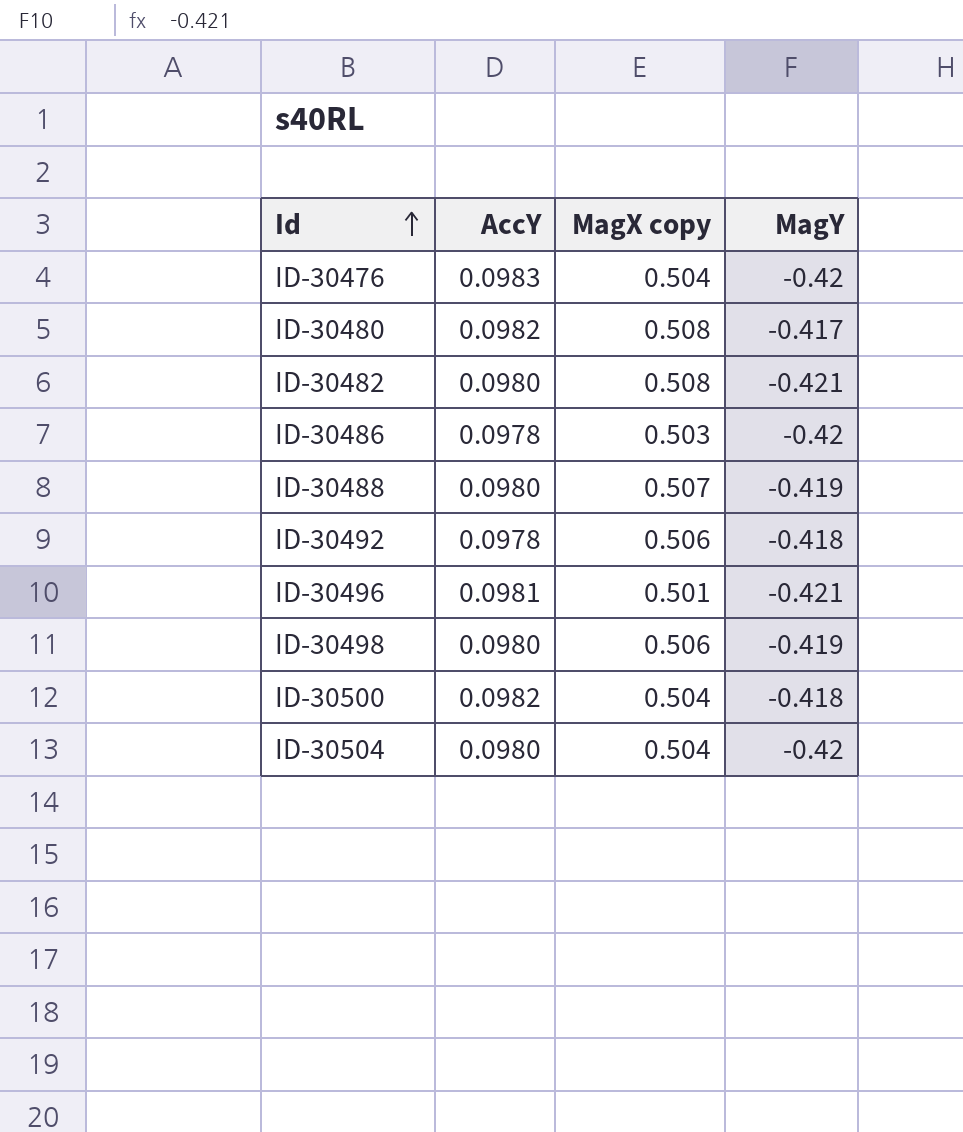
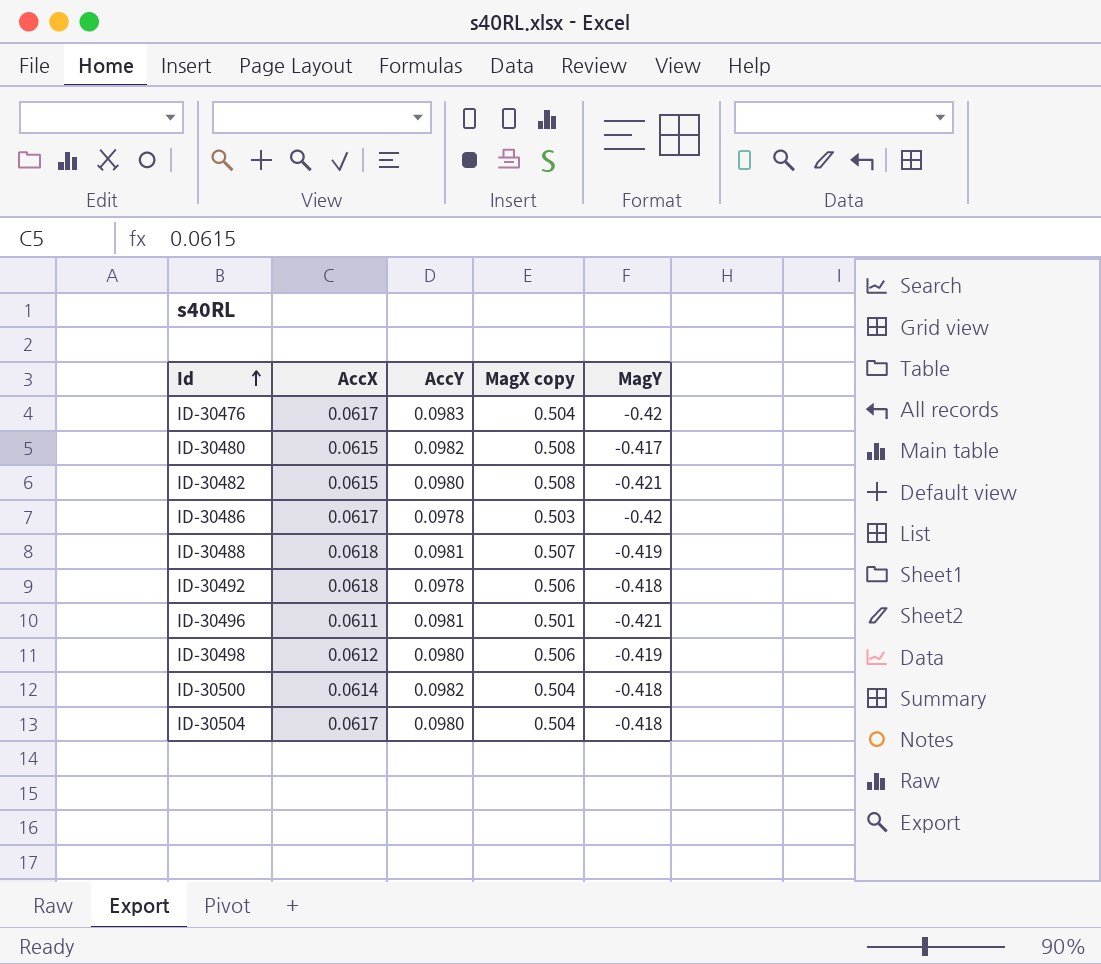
column AccX | position: none -> 2
ID-30488 | AccY: 0.0980 -> 0.0981
ID-30504 | MagY: -0.42 -> -0.418

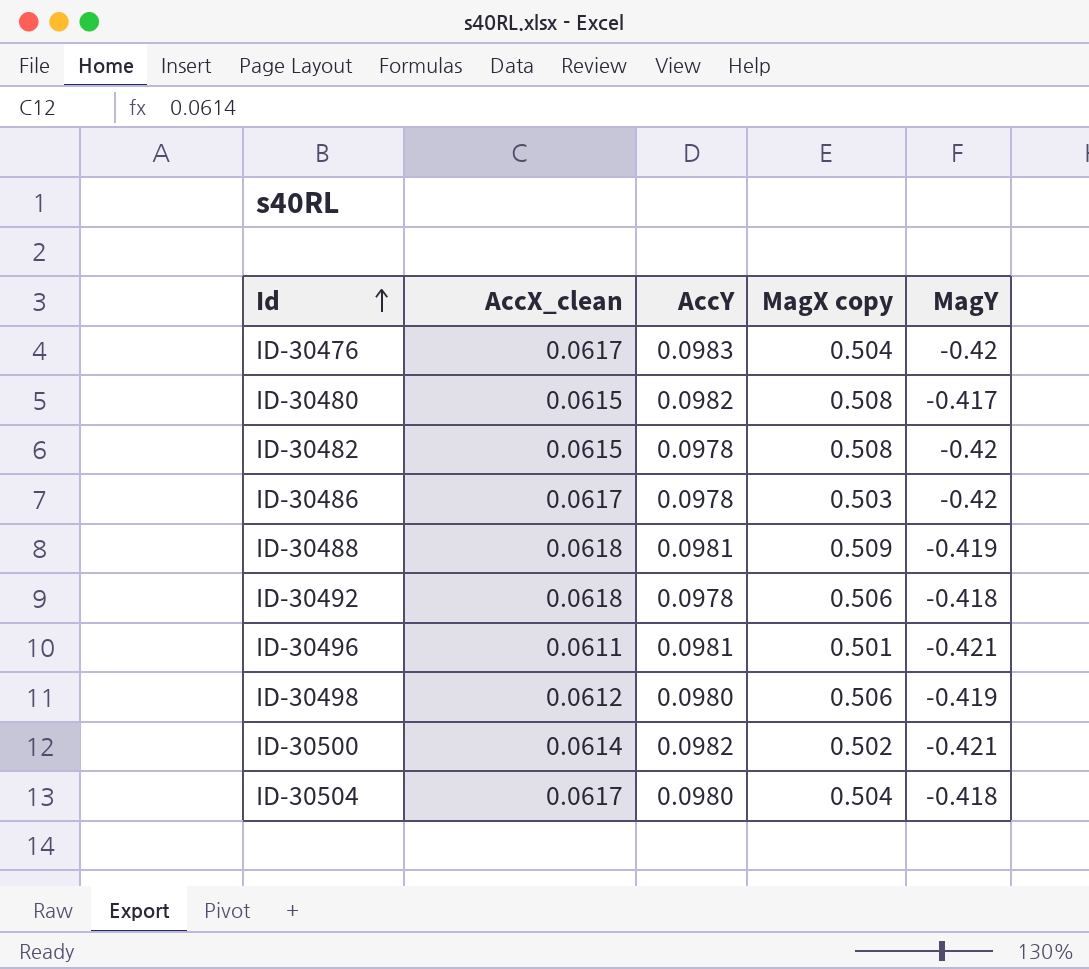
column name: AccX -> AccX_clean
ID-30482 | AccY: 0.0980 -> 0.0978
ID-30482 | MagY: -0.421 -> -0.42
ID-30488 | MagX copy: 0.507 -> 0.509
ID-30500 | MagX copy: 0.504 -> 0.502
ID-30500 | MagY: -0.418 -> -0.421

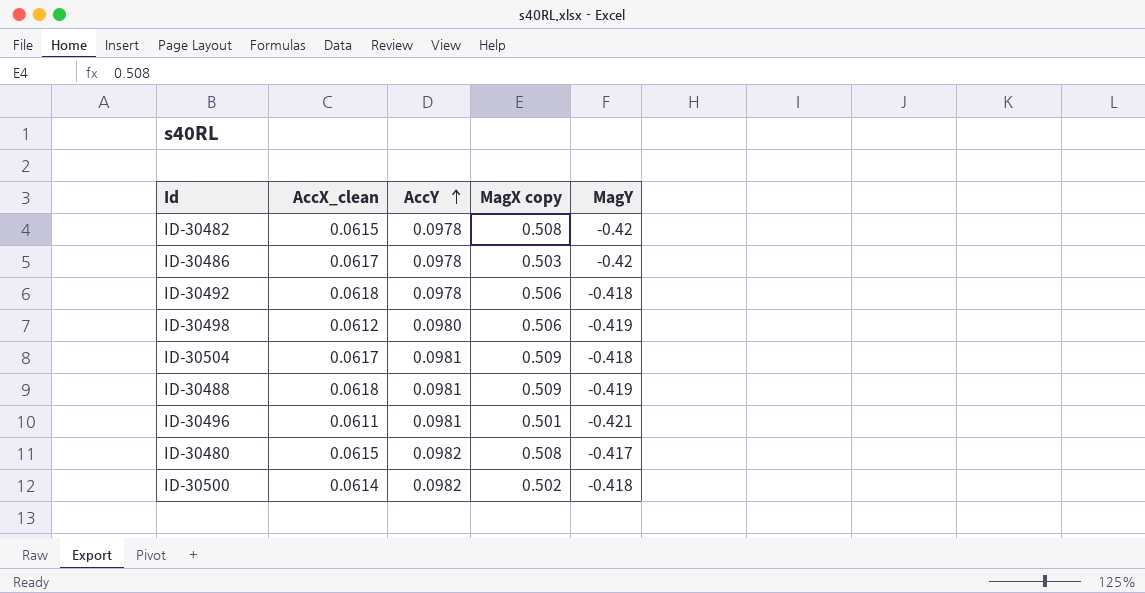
row order: Id ascending -> AccY ascending
row ID-30476: 0.0617 | 0.0983 | 0.504 | -0.42 -> none
ID-30504 | AccY: 0.0980 -> 0.0981
ID-30504 | MagX copy: 0.504 -> 0.509
ID-30500 | MagY: -0.421 -> -0.418

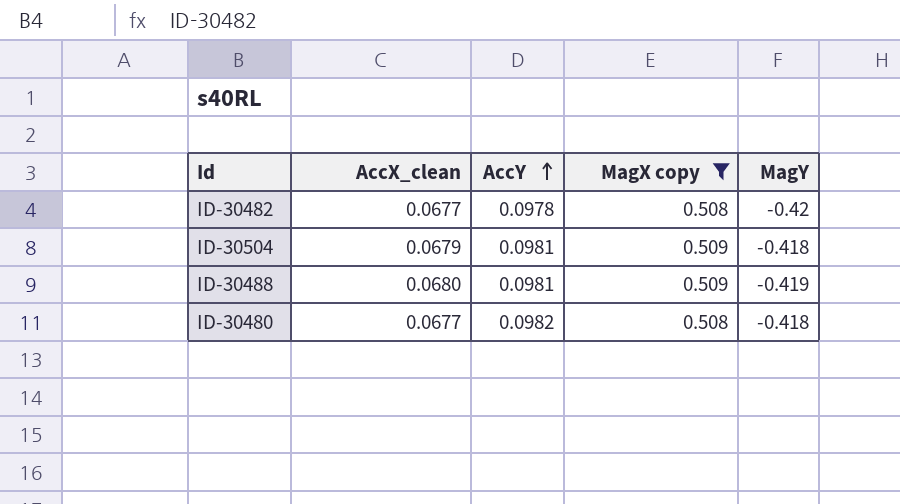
filter: none -> MagX copy >= 0.508
ID-30482 | AccX_clean: 0.0615 -> 0.0677
ID-30504 | AccX_clean: 0.0617 -> 0.0679
ID-30488 | AccX_clean: 0.0618 -> 0.0680
ID-30480 | AccX_clean: 0.0615 -> 0.0677
ID-30480 | MagY: -0.417 -> -0.418

